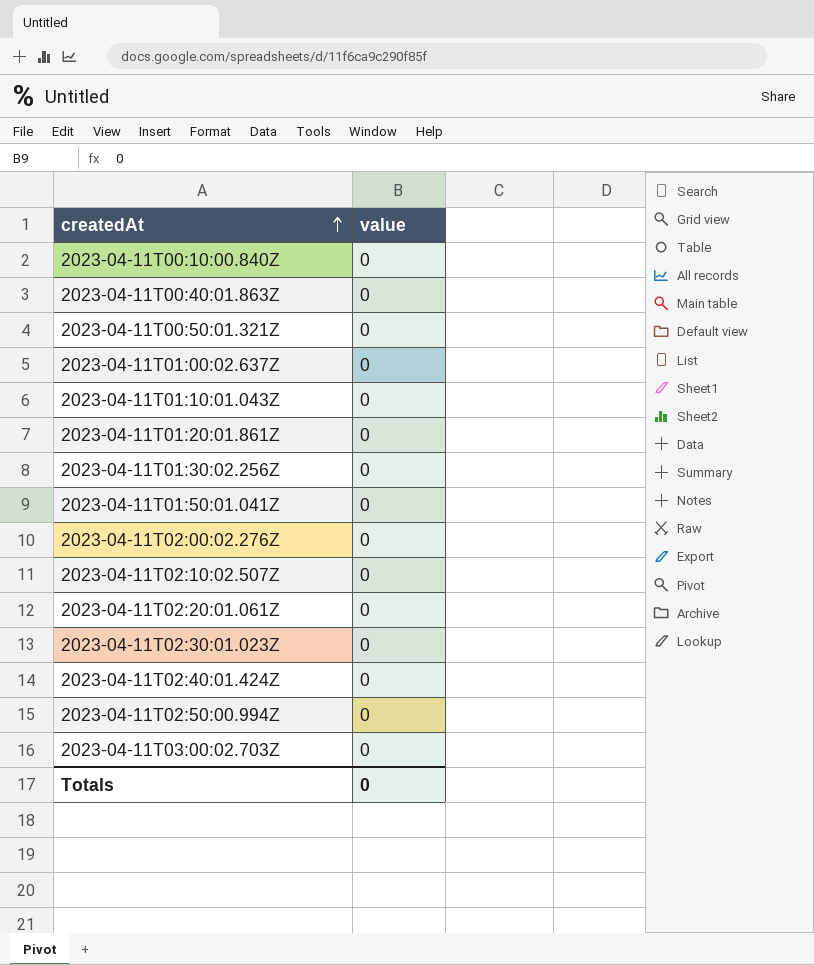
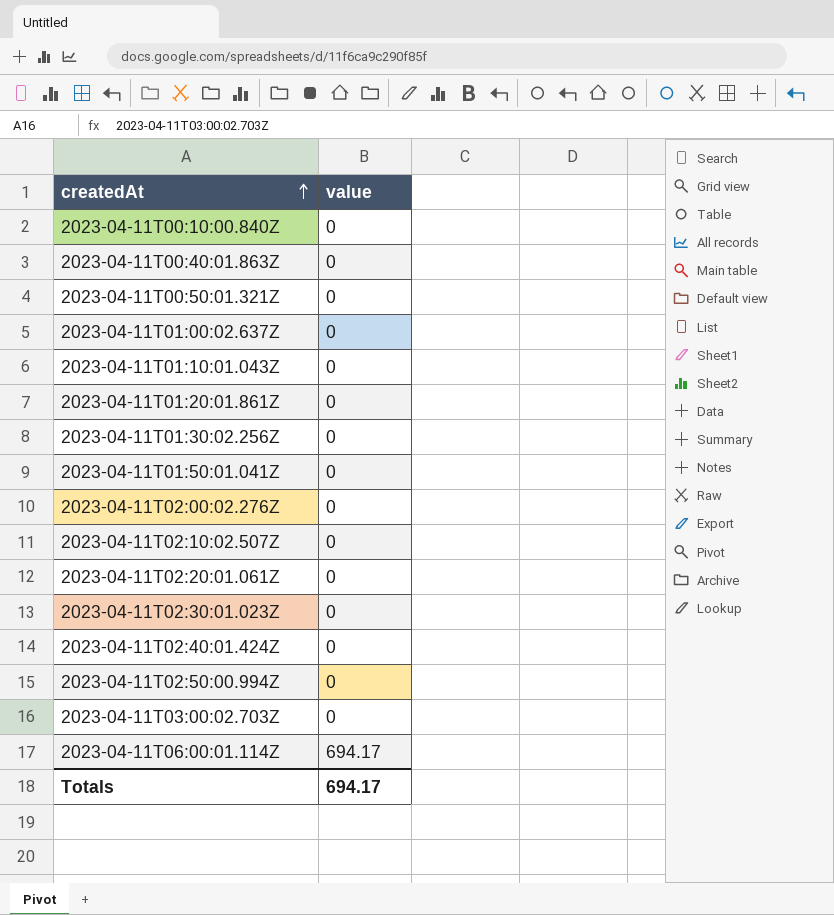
row 2023-04-11T06:00:01.114Z: none -> 694.17
Totals | value: 0 -> 694.17

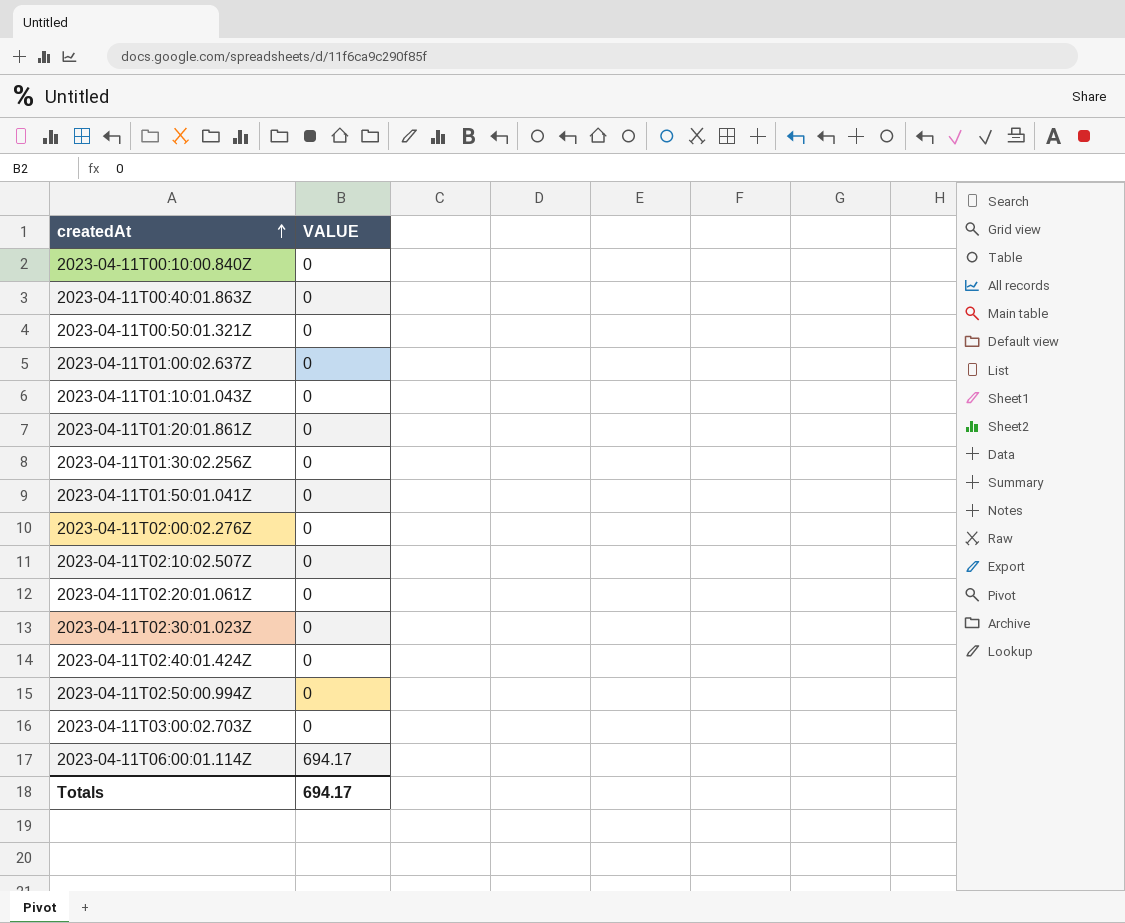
column name: value -> VALUE

